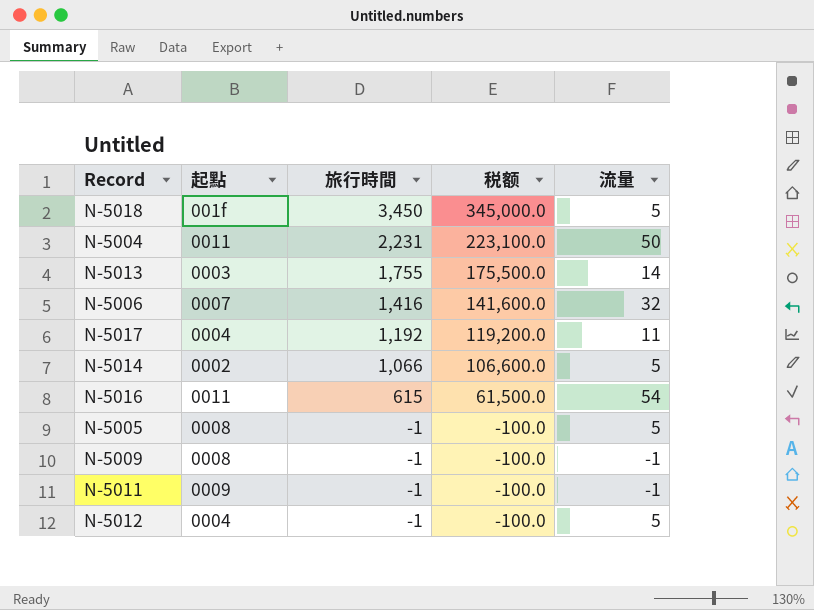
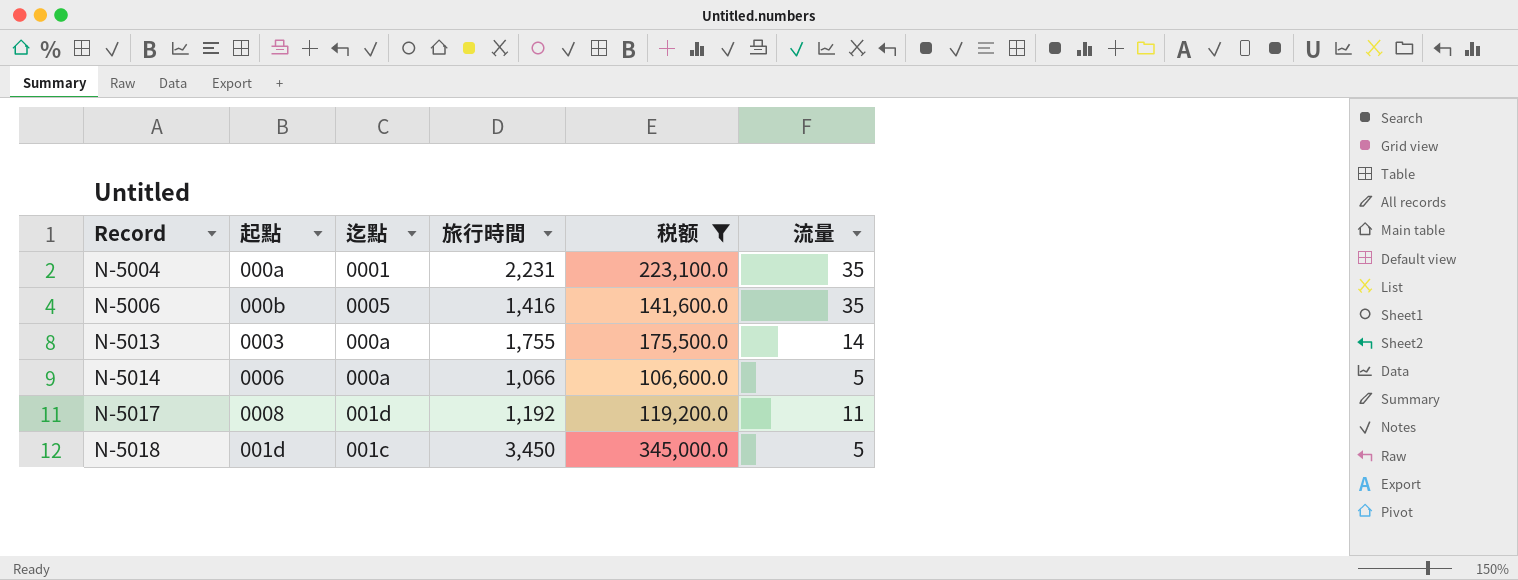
filter: none -> 税额 >= 106,600.0
row order: 旅行時間 descending -> Record ascending
column 迄點 | position: none -> 3
N-5004 | 起點: 0011 -> 000a
N-5004 | 流量: 50 -> 35
N-5006 | 起點: 0007 -> 000b
N-5006 | 流量: 32 -> 35
N-5014 | 起點: 0002 -> 0006
N-5017 | 起點: 0004 -> 0008
N-5018 | 起點: 001f -> 001d

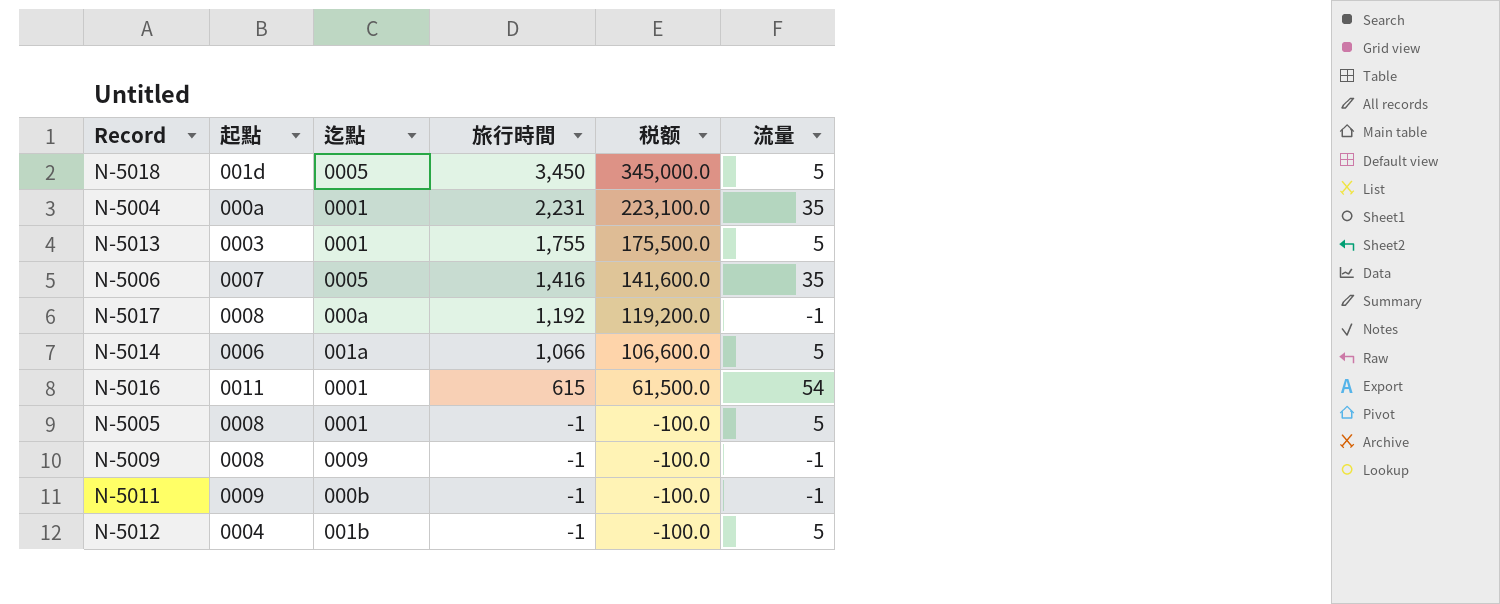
filter: 税额 >= 106,600.0 -> none
row order: Record ascending -> 旅行時間 descending
N-5018 | 迄點: 001c -> 0005
N-5013 | 迄點: 000a -> 0001
N-5013 | 流量: 14 -> 5
N-5006 | 起點: 000b -> 0007
N-5017 | 迄點: 001d -> 000a
N-5017 | 流量: 11 -> -1
N-5014 | 迄點: 000a -> 001a

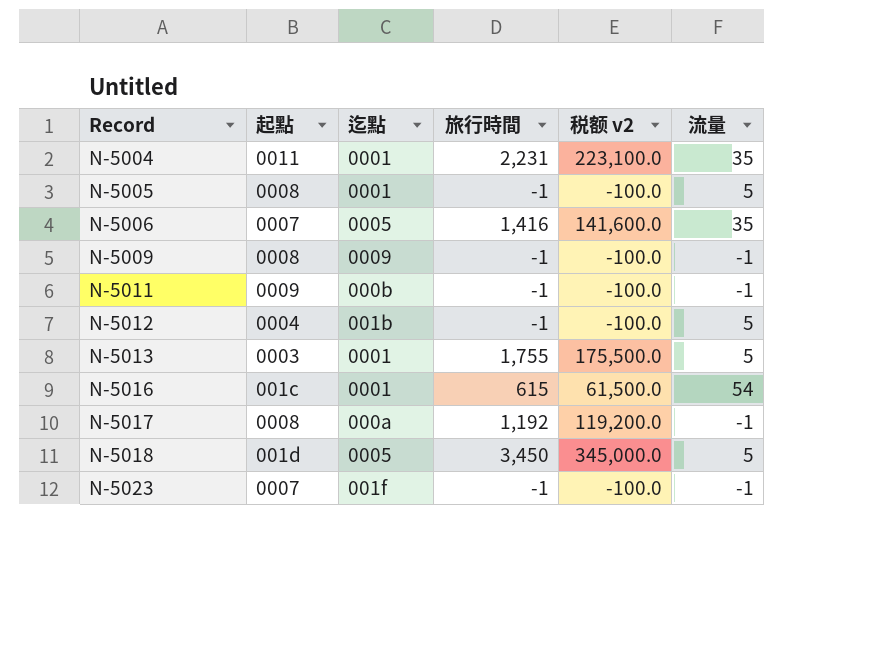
row order: 旅行時間 descending -> Record ascending
column name: 税额 -> 税额 v2
row N-5014: 0006 | 001a | 1,066 | 106,600.0 | 5 -> none
N-5004 | 起點: 000a -> 0011
N-5016 | 起點: 0011 -> 001c
row N-5023: none -> 0007 | 001f | -1 | -100.0 | -1

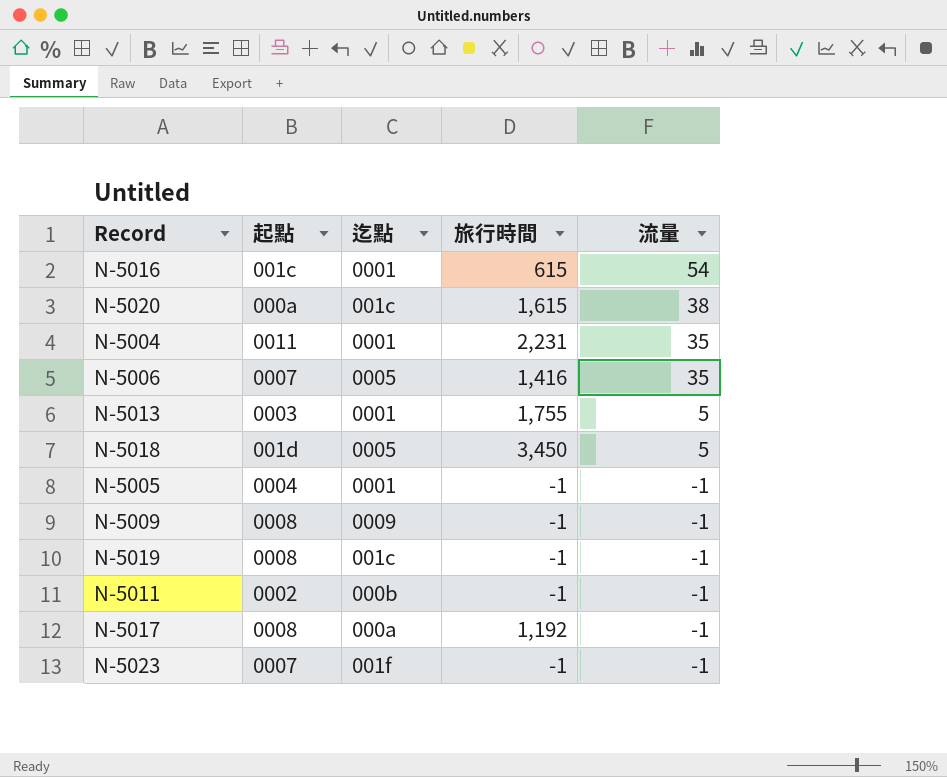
row order: Record ascending -> 流量 descending
column 税额 v2 | formula: [旅行時間] * 100 -> none
row N-5012: 0004 | 001b | -1 | -100.0 | 5 -> none
row N-5020: none -> 000a | 001c | 1,615 | 38
N-5005 | 起點: 0008 -> 0004
N-5005 | 流量: 5 -> -1
row N-5019: none -> 0008 | 001c | -1 | -1
N-5011 | 起點: 0009 -> 0002

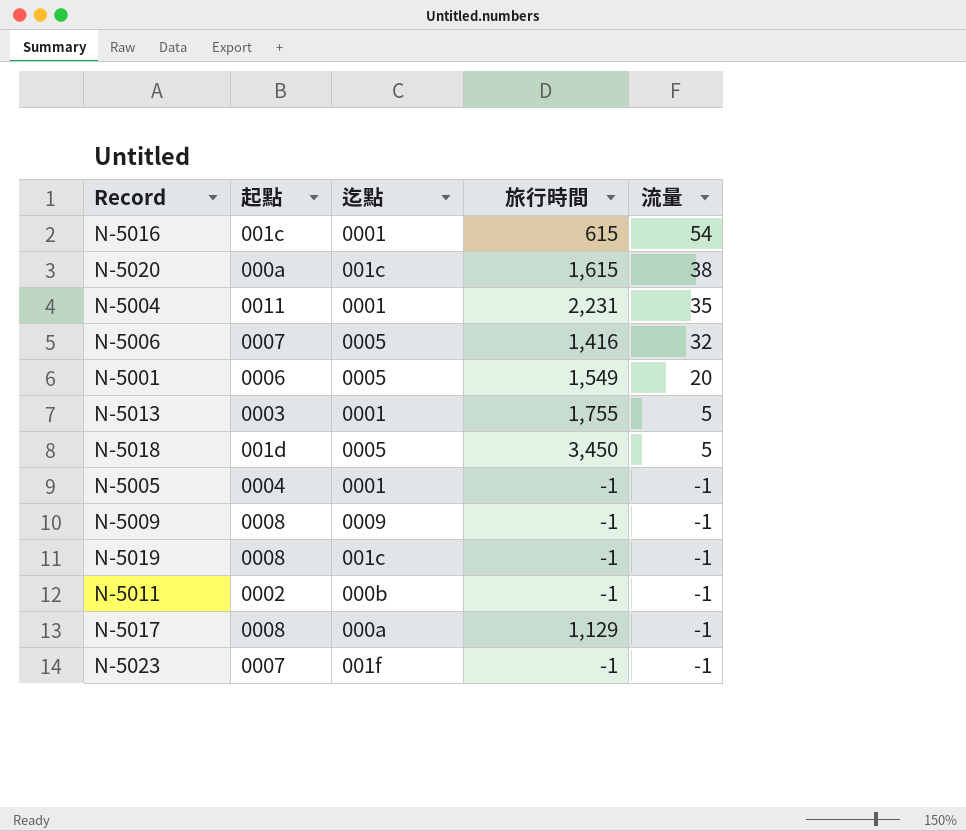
N-5006 | 流量: 35 -> 32
row N-5001: none -> 0006 | 0005 | 1,549 | 20
N-5017 | 旅行時間: 1,192 -> 1,129

